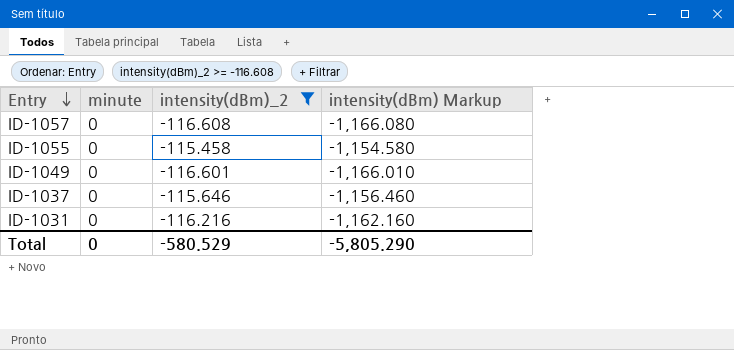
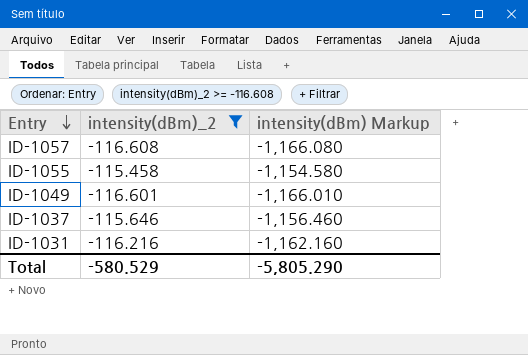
column minute | position: 2 -> none

